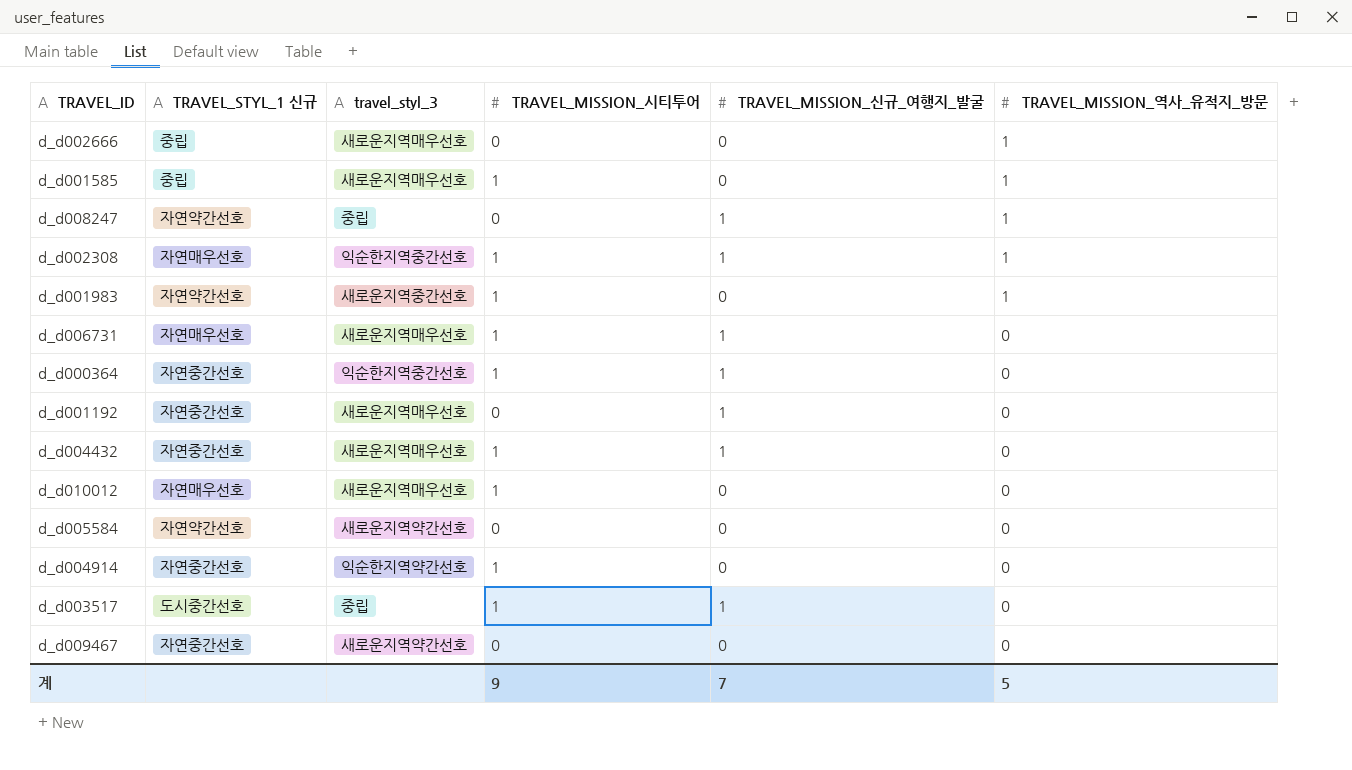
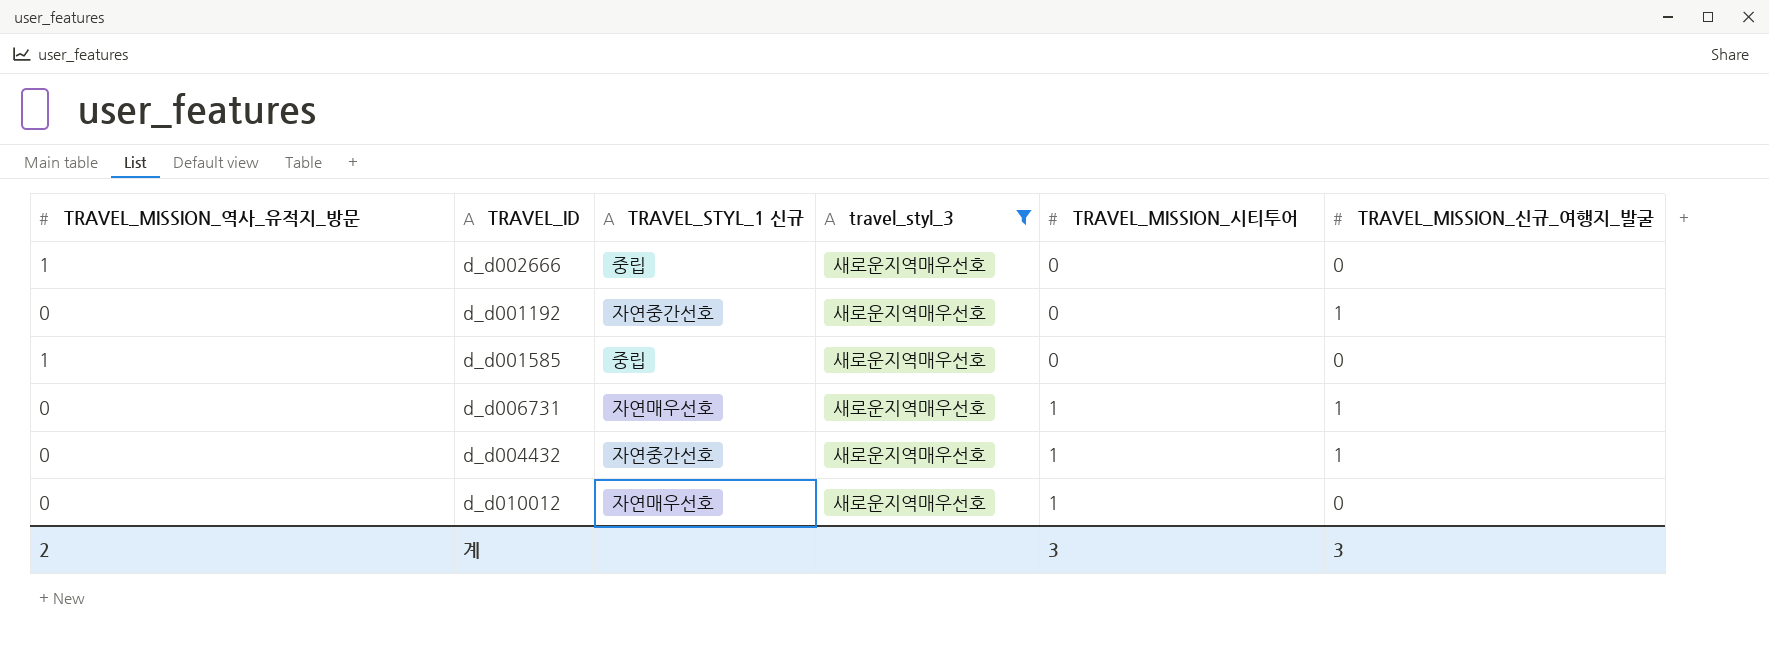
filter: none -> travel_styl_3 = 새로운지역매우선호
row order: TRAVEL_MISSION_역사_유적지_방문 descending -> TRAVEL_MISSION_시티투어 ascending
column TRAVEL_MISSION_역사_유적지_방문 | position: 6 -> 1
d_d001585 | TRAVEL_MISSION_시티투어: 1 -> 0
계 | TRAVEL_MISSION_역사_유적지_방문: 5 -> 2
계 | TRAVEL_MISSION_시티투어: 9 -> 3
계 | TRAVEL_MISSION_신규_여행지_발굴: 7 -> 3

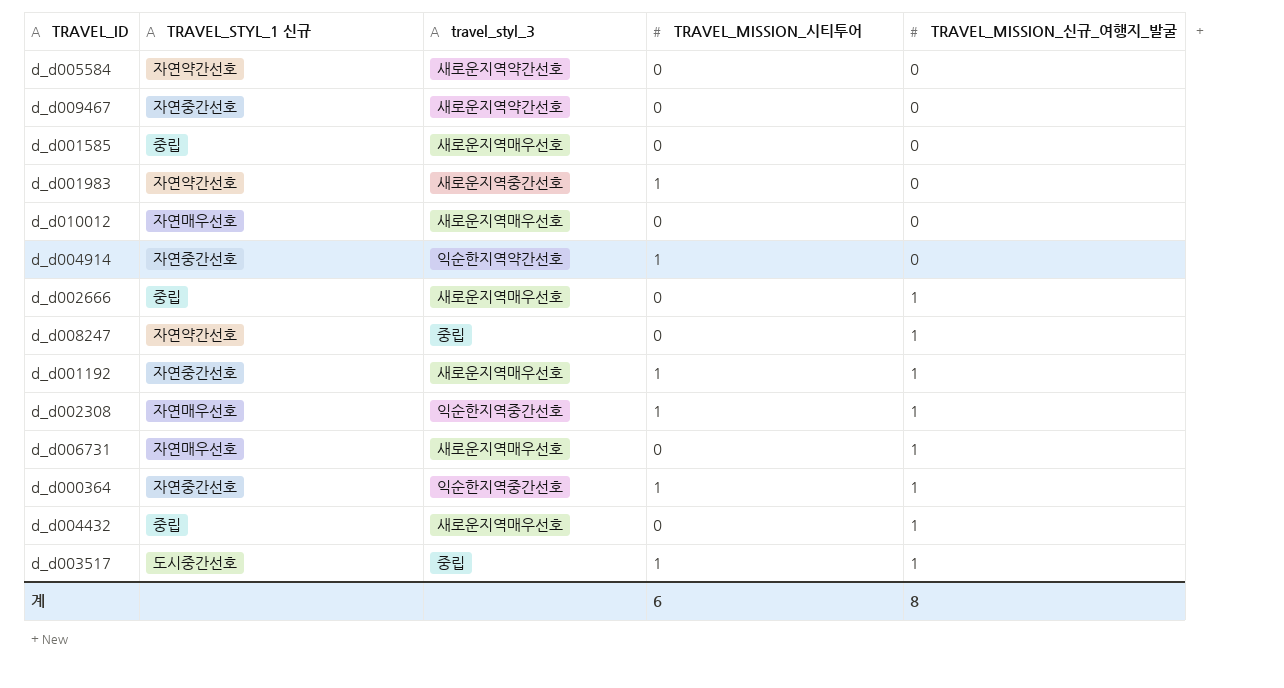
filter: travel_styl_3 = 새로운지역매우선호 -> none
row order: TRAVEL_MISSION_시티투어 ascending -> TRAVEL_MISSION_신규_여행지_발굴 ascending
column TRAVEL_MISSION_역사_유적지_방문 | position: 1 -> none
d_d010012 | TRAVEL_MISSION_시티투어: 1 -> 0
d_d002666 | TRAVEL_MISSION_신규_여행지_발굴: 0 -> 1
d_d001192 | TRAVEL_MISSION_시티투어: 0 -> 1
d_d006731 | TRAVEL_MISSION_시티투어: 1 -> 0
d_d004432 | TRAVEL_STYL_1 신규: 자연중간선호 -> 중립
d_d004432 | TRAVEL_MISSION_시티투어: 1 -> 0
계 | TRAVEL_MISSION_시티투어: 3 -> 6
계 | TRAVEL_MISSION_신규_여행지_발굴: 3 -> 8

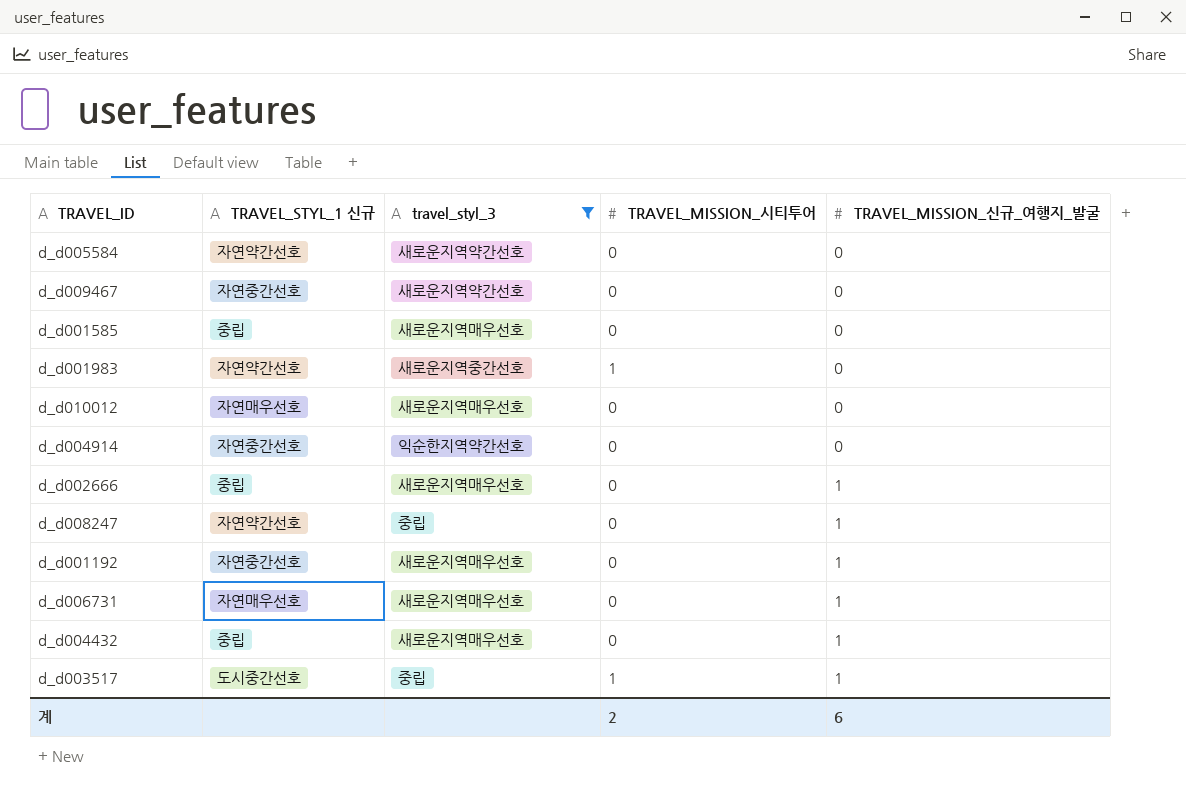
filter: none -> travel_styl_3 != 익순한지역중간선호
d_d004914 | TRAVEL_MISSION_시티투어: 1 -> 0
d_d001192 | TRAVEL_MISSION_시티투어: 1 -> 0
계 | TRAVEL_MISSION_시티투어: 6 -> 2
계 | TRAVEL_MISSION_신규_여행지_발굴: 8 -> 6

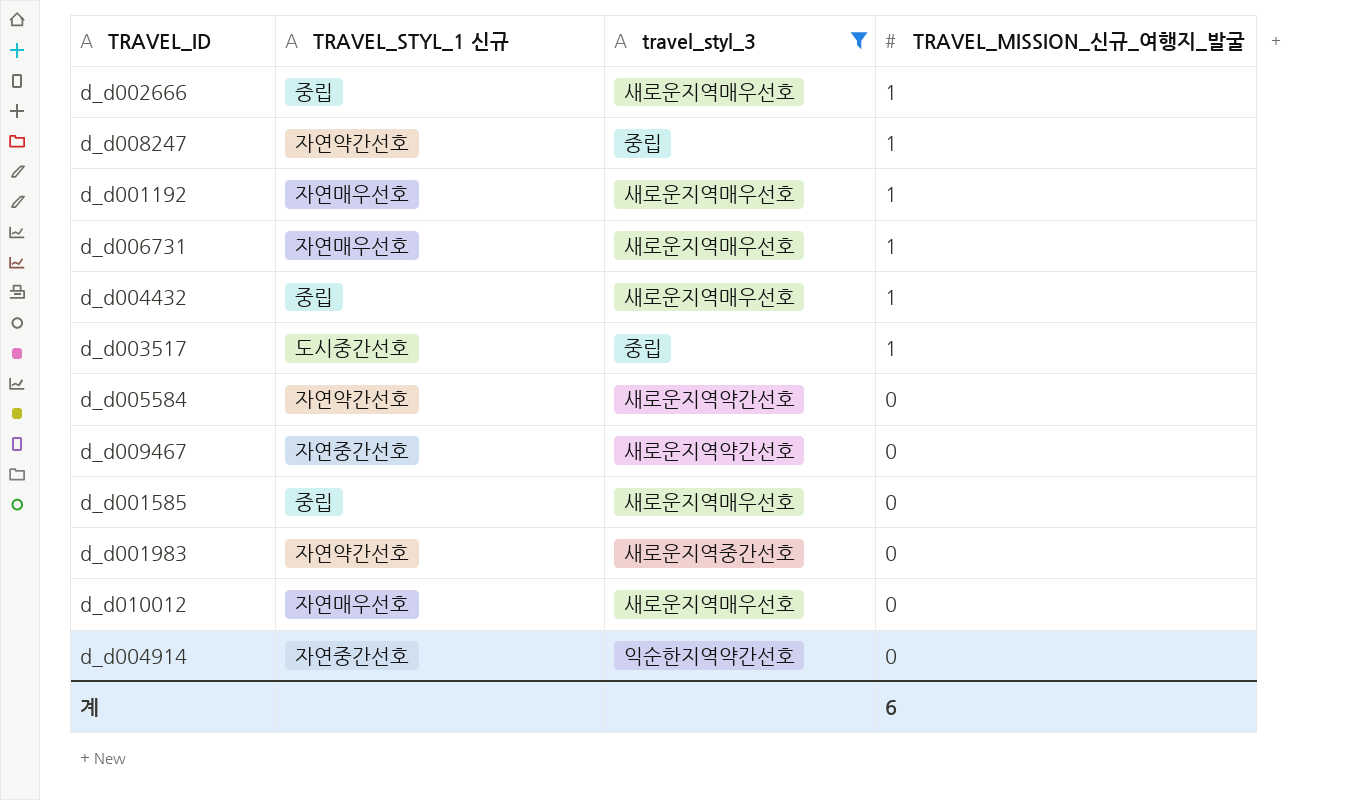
row order: TRAVEL_MISSION_신규_여행지_발굴 ascending -> TRAVEL_MISSION_신규_여행지_발굴 descending
column TRAVEL_MISSION_시티투어 | position: 4 -> none
d_d001192 | TRAVEL_STYL_1 신규: 자연중간선호 -> 자연매우선호

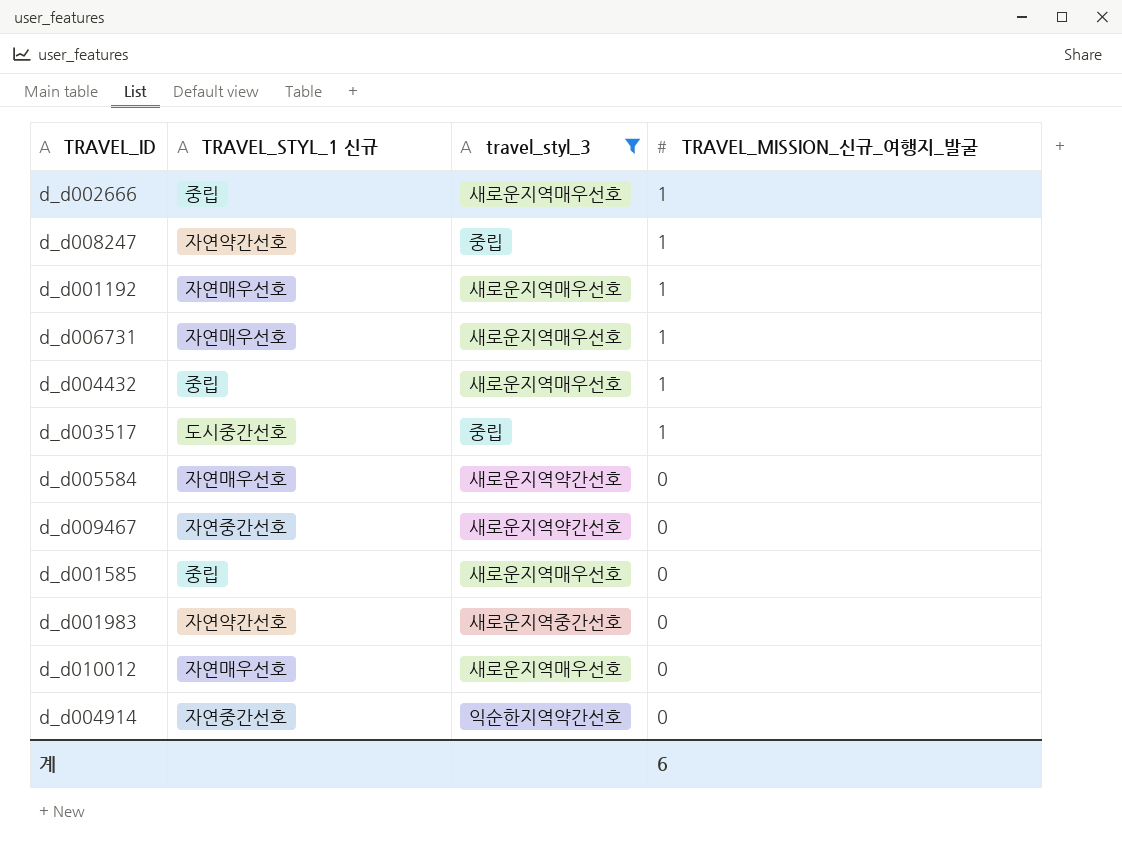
d_d005584 | TRAVEL_STYL_1 신규: 자연약간선호 -> 자연매우선호

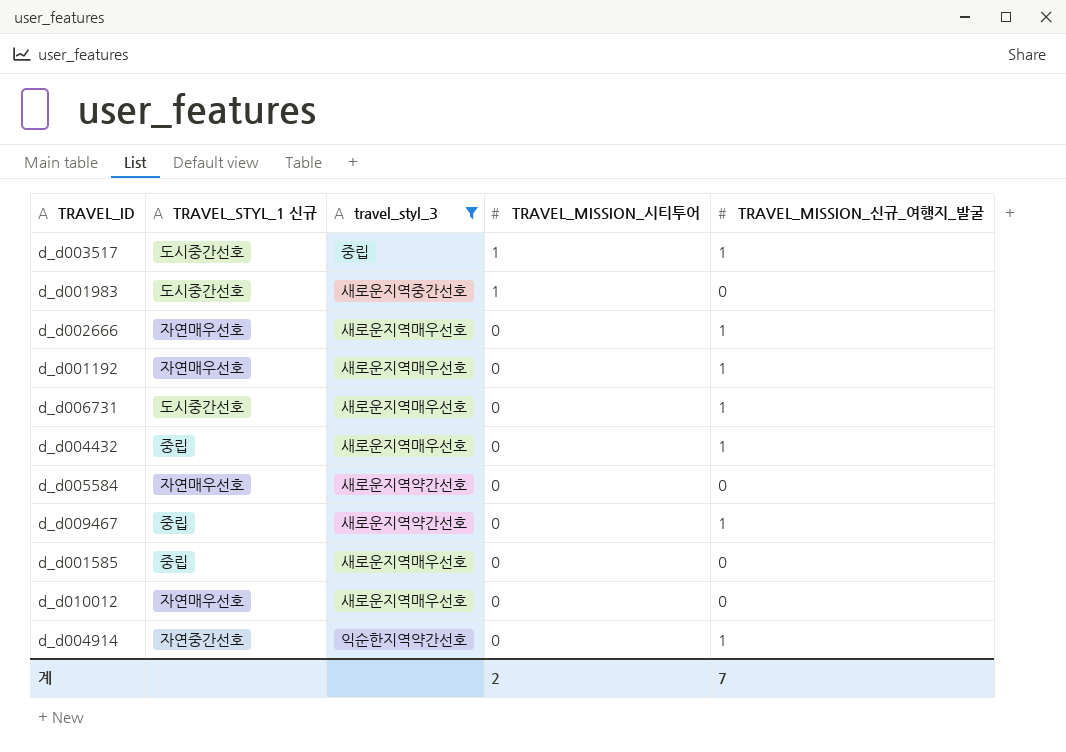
row order: TRAVEL_MISSION_신규_여행지_발굴 descending -> TRAVEL_MISSION_시티투어 descending
column TRAVEL_MISSION_시티투어 | position: none -> 4
row d_d008247: 자연약간선호 | 중립 | 1 -> none
d_d001983 | TRAVEL_STYL_1 신규: 자연약간선호 -> 도시중간선호
d_d002666 | TRAVEL_STYL_1 신규: 중립 -> 자연매우선호
d_d006731 | TRAVEL_STYL_1 신규: 자연매우선호 -> 도시중간선호
d_d009467 | TRAVEL_STYL_1 신규: 자연중간선호 -> 중립
d_d009467 | TRAVEL_MISSION_신규_여행지_발굴: 0 -> 1
d_d004914 | TRAVEL_MISSION_신규_여행지_발굴: 0 -> 1
계 | TRAVEL_MISSION_신규_여행지_발굴: 6 -> 7

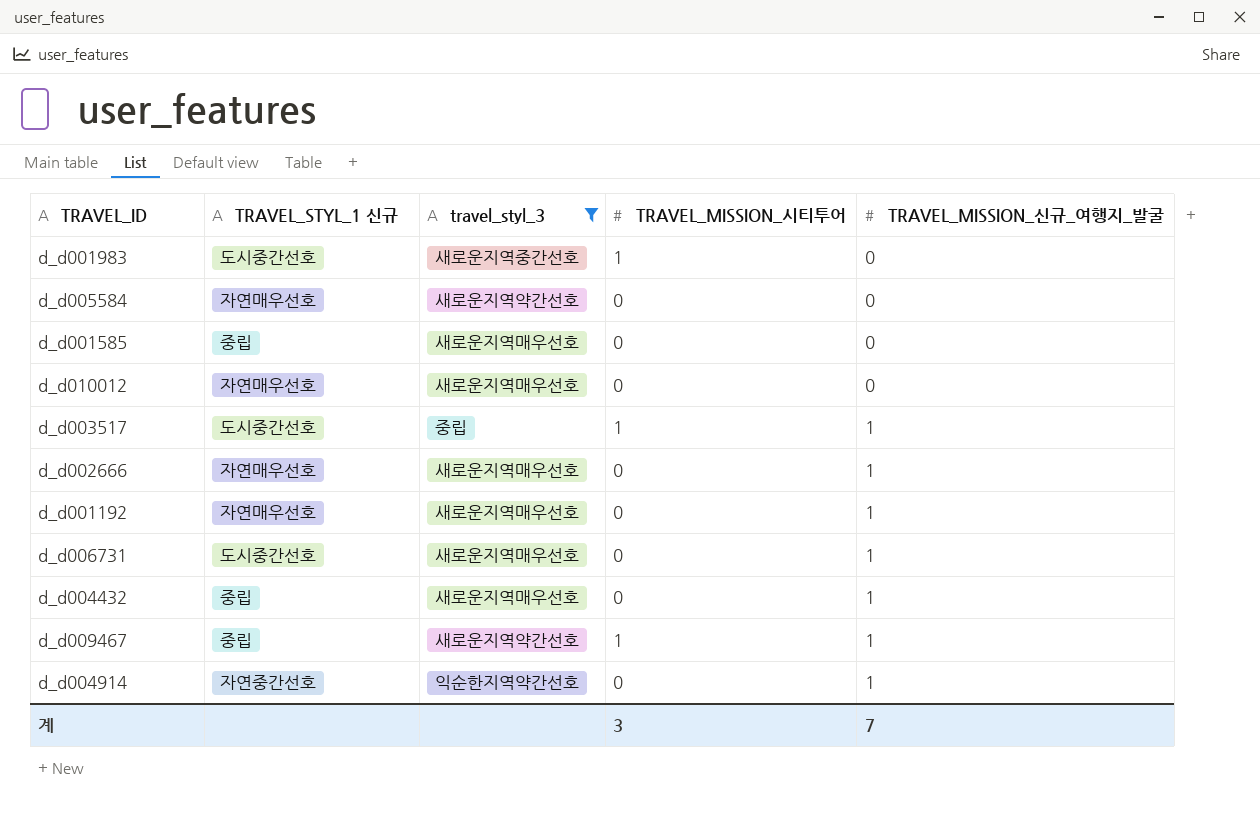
row order: TRAVEL_MISSION_시티투어 descending -> TRAVEL_MISSION_신규_여행지_발굴 ascending
d_d009467 | TRAVEL_MISSION_시티투어: 0 -> 1
계 | TRAVEL_MISSION_시티투어: 2 -> 3

